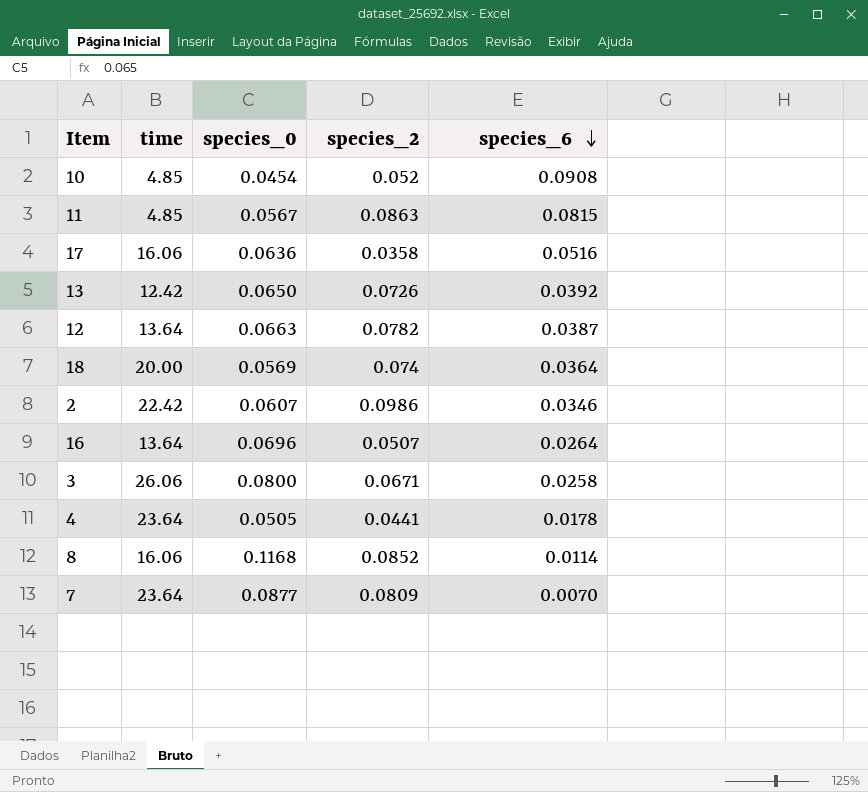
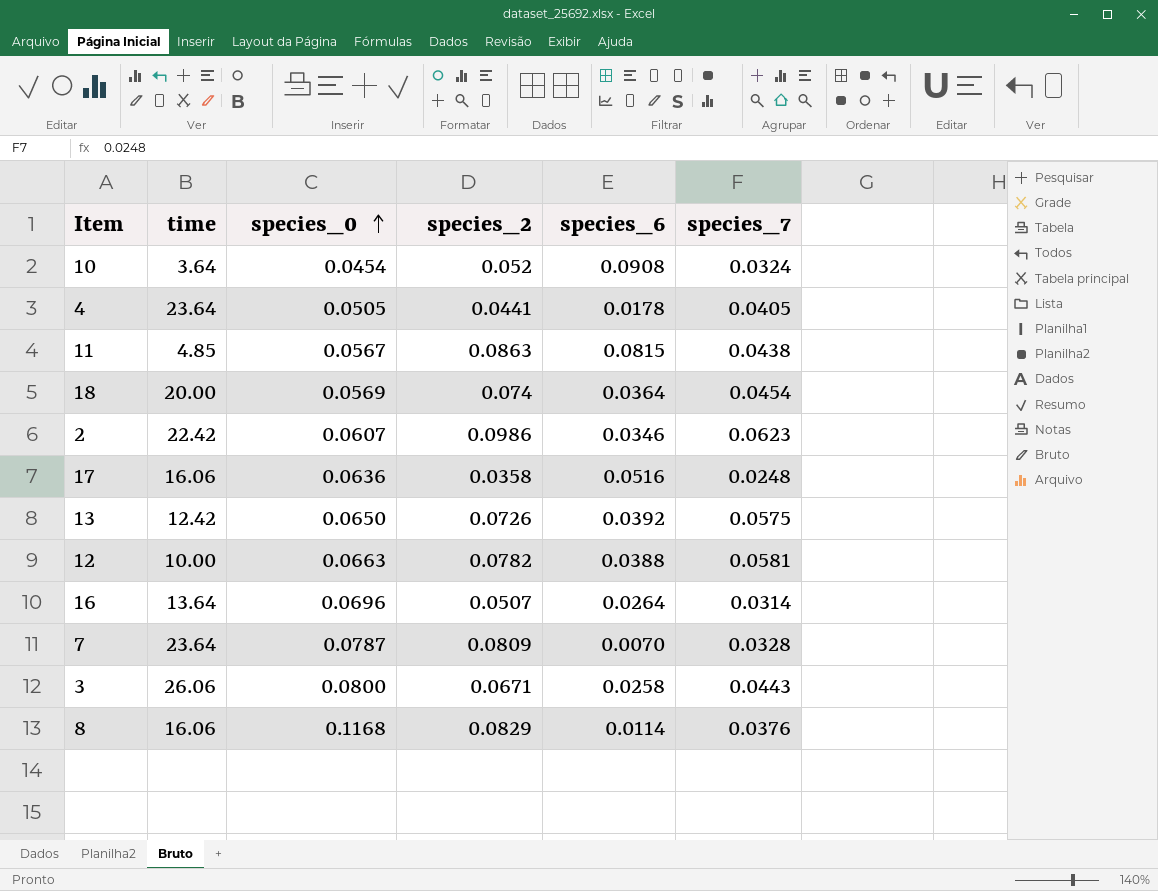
row order: species_6 descending -> species_0 ascending
column species_7 | position: none -> 6
10 | time: 4.85 -> 3.64
12 | time: 13.64 -> 10.00
12 | species_6: 0.0387 -> 0.0388
7 | species_0: 0.0877 -> 0.0787
8 | species_2: 0.0852 -> 0.0829

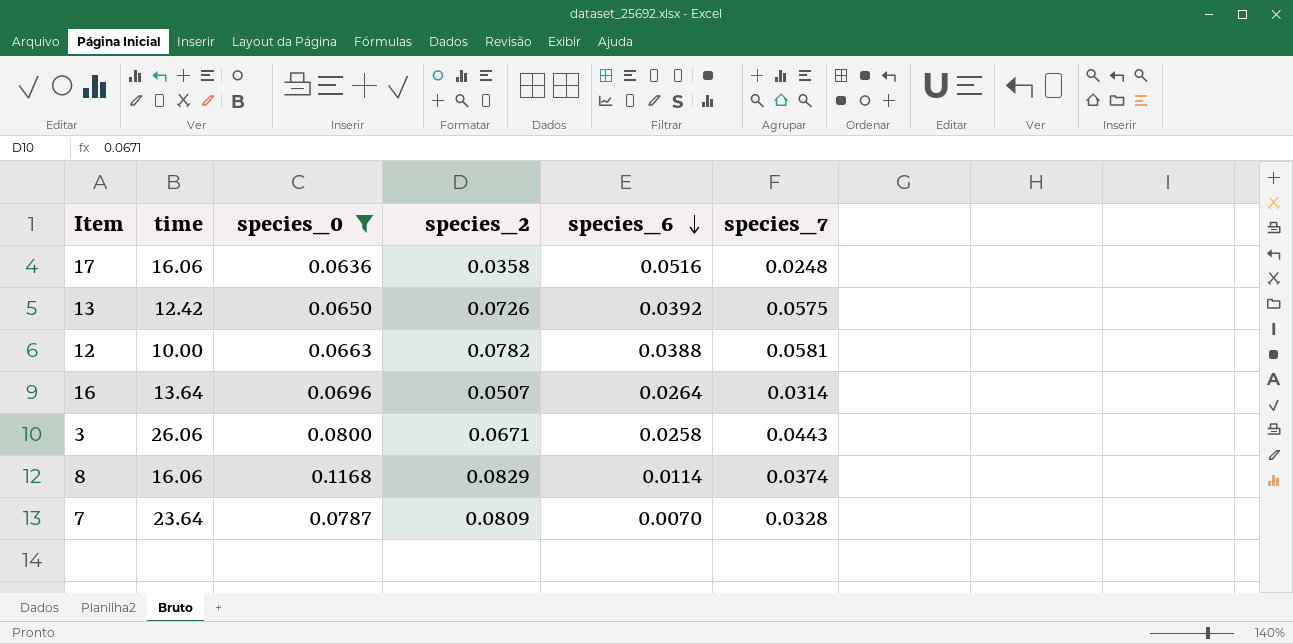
filter: none -> species_0 >= 0.0636
row order: species_0 ascending -> species_6 descending
8 | species_7: 0.0376 -> 0.0374

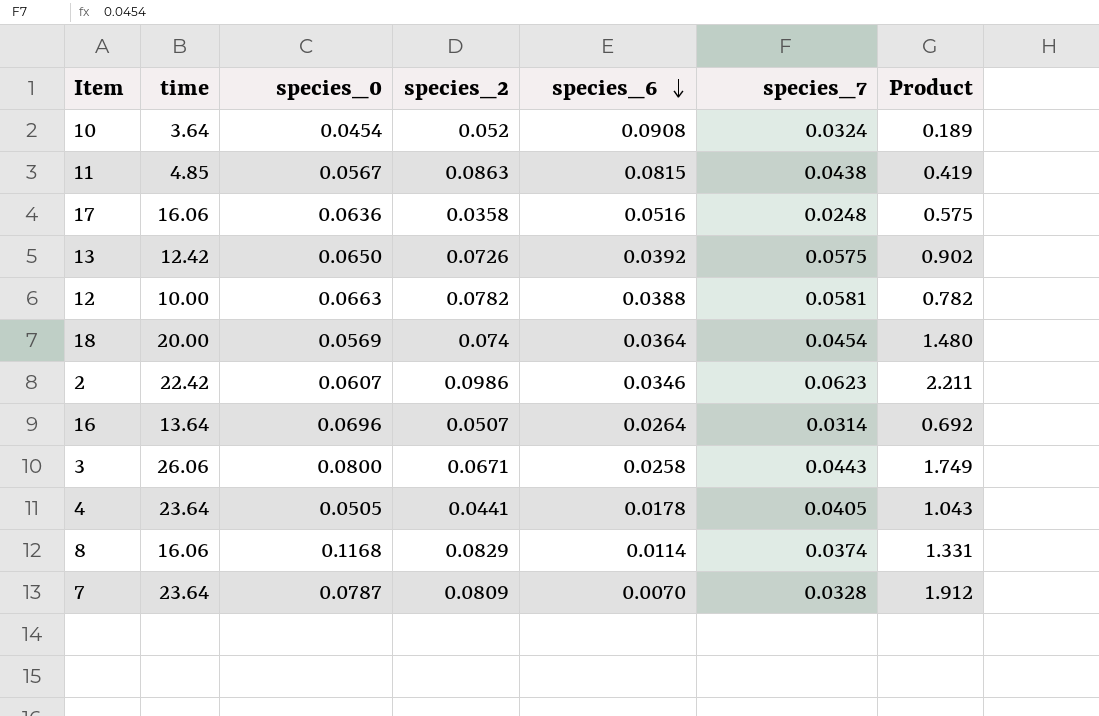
filter: species_0 >= 0.0636 -> none
column Product | formula: none -> [time] * [species_2]

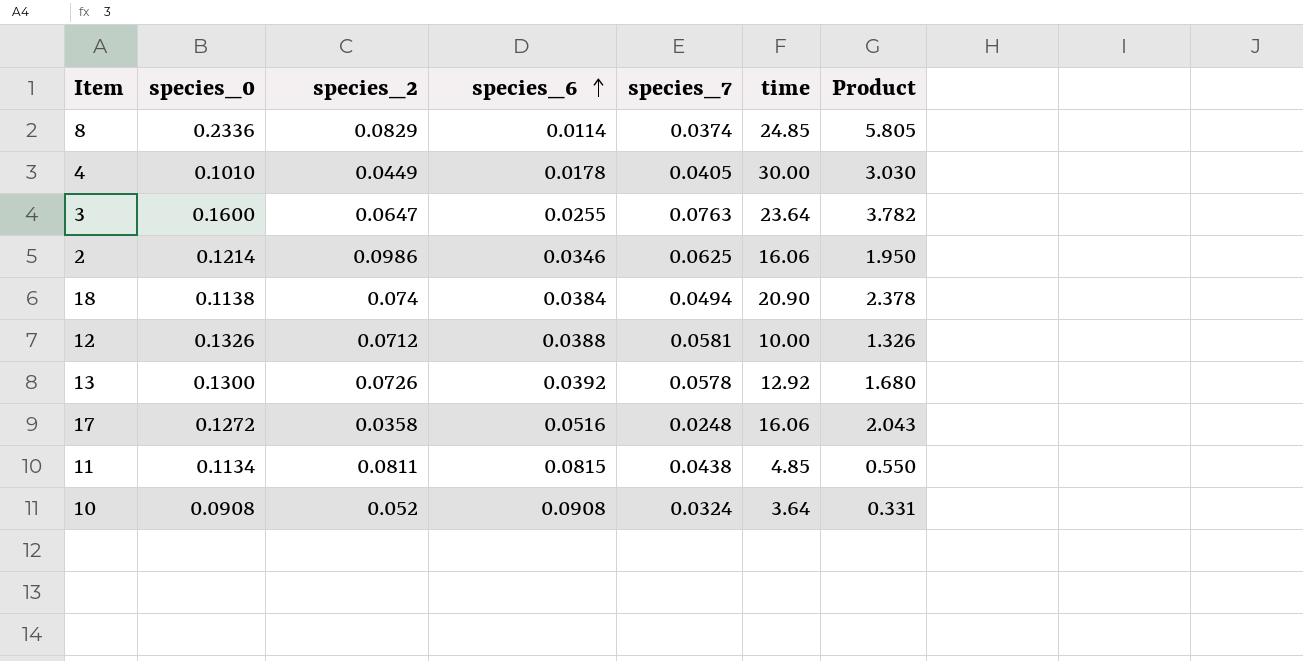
row order: species_6 descending -> species_6 ascending
column time | position: 2 -> 6
column Product | formula: [time] * [species_2] -> [species_0] * [time]
row 16: 13.64 | 0.0696 | 0.0507 | 0.0264 | 0.0314 | 0.692 -> none
row 7: 23.64 | 0.0787 | 0.0809 | 0.0070 | 0.0328 | 1.912 -> none
8 | species_0: 0.1168 -> 0.2336
8 | time: 16.06 -> 24.85
4 | species_0: 0.0505 -> 0.1010
4 | species_2: 0.0441 -> 0.0449
4 | time: 23.64 -> 30.00
3 | species_0: 0.0800 -> 0.1600
3 | species_2: 0.0671 -> 0.0647
3 | species_6: 0.0258 -> 0.0255
3 | species_7: 0.0443 -> 0.0763
3 | time: 26.06 -> 23.64
2 | species_0: 0.0607 -> 0.1214
2 | species_7: 0.0623 -> 0.0625
2 | time: 22.42 -> 16.06
18 | species_0: 0.0569 -> 0.1138
18 | species_6: 0.0364 -> 0.0384
18 | species_7: 0.0454 -> 0.0494
18 | time: 20.00 -> 20.90
12 | species_0: 0.0663 -> 0.1326
12 | species_2: 0.0782 -> 0.0712
13 | species_0: 0.0650 -> 0.1300
13 | species_7: 0.0575 -> 0.0578
13 | time: 12.42 -> 12.92
17 | species_0: 0.0636 -> 0.1272
11 | species_0: 0.0567 -> 0.1134
11 | species_2: 0.0863 -> 0.0811
10 | species_0: 0.0454 -> 0.0908

